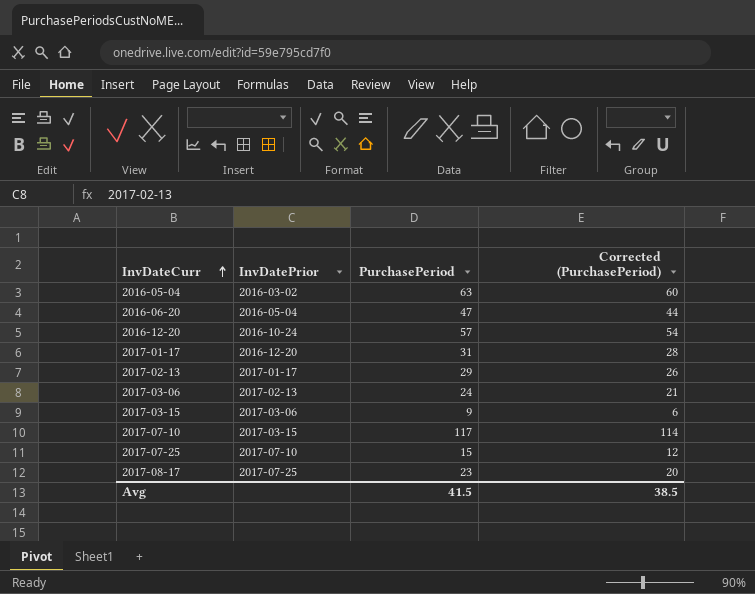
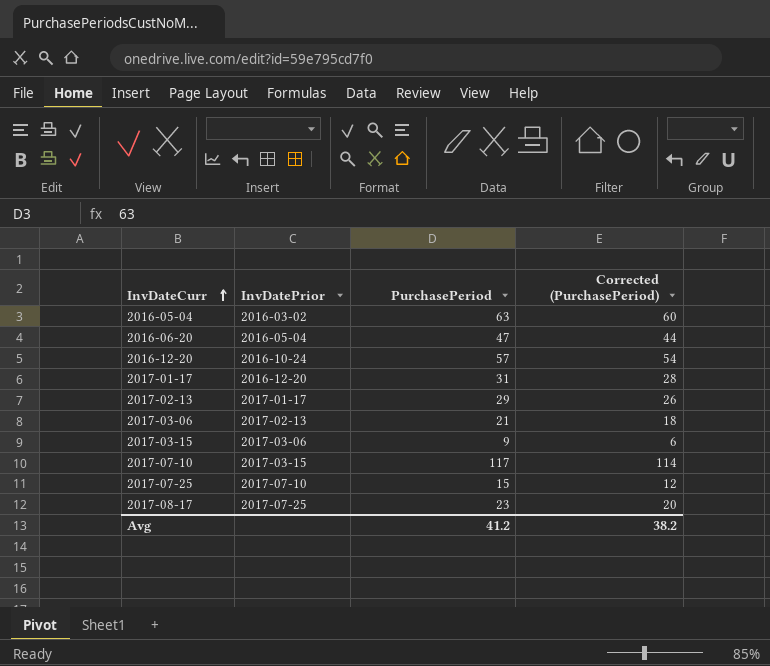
2017-03-06 | PurchasePeriod: 24 -> 21
2017-03-06 | Corrected (PurchasePeriod): 21 -> 18
Avg | PurchasePeriod: 41.5 -> 41.2
Avg | Corrected (PurchasePeriod): 38.5 -> 38.2

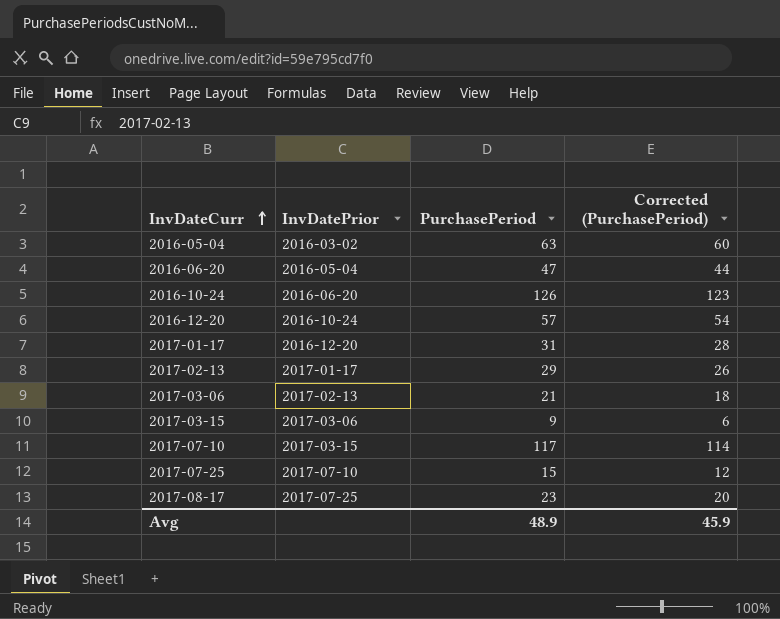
row 2016-10-24: none -> 2016-06-20 | 126 | 123
Avg | PurchasePeriod: 41.2 -> 48.9
Avg | Corrected (PurchasePeriod): 38.2 -> 45.9

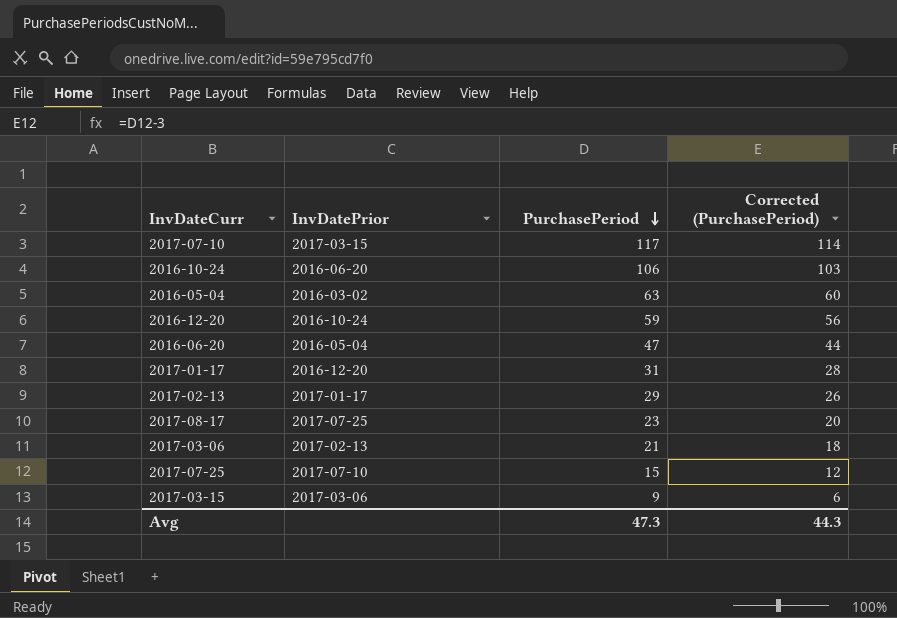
row order: InvDateCurr ascending -> PurchasePeriod descending
2016-10-24 | PurchasePeriod: 126 -> 106
2016-10-24 | Corrected (PurchasePeriod): 123 -> 103
2016-12-20 | PurchasePeriod: 57 -> 59
2016-12-20 | Corrected (PurchasePeriod): 54 -> 56
Avg | PurchasePeriod: 48.9 -> 47.3
Avg | Corrected (PurchasePeriod): 45.9 -> 44.3

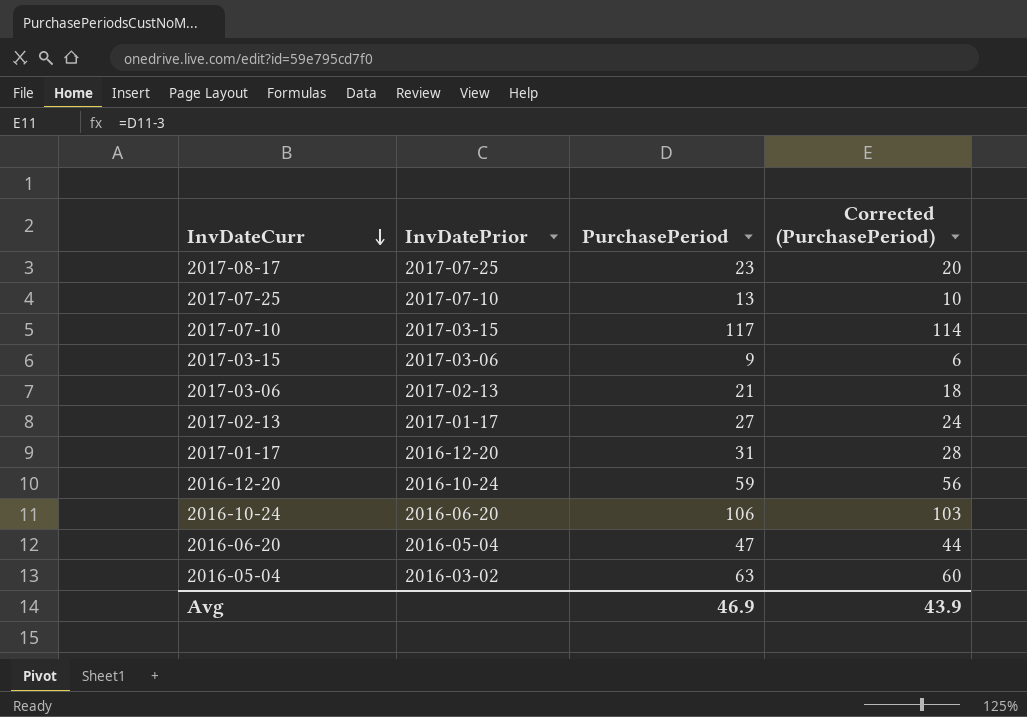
row order: PurchasePeriod descending -> InvDateCurr descending
2017-07-25 | PurchasePeriod: 15 -> 13
2017-07-25 | Corrected (PurchasePeriod): 12 -> 10
2017-02-13 | PurchasePeriod: 29 -> 27
2017-02-13 | Corrected (PurchasePeriod): 26 -> 24
Avg | PurchasePeriod: 47.3 -> 46.9
Avg | Corrected (PurchasePeriod): 44.3 -> 43.9

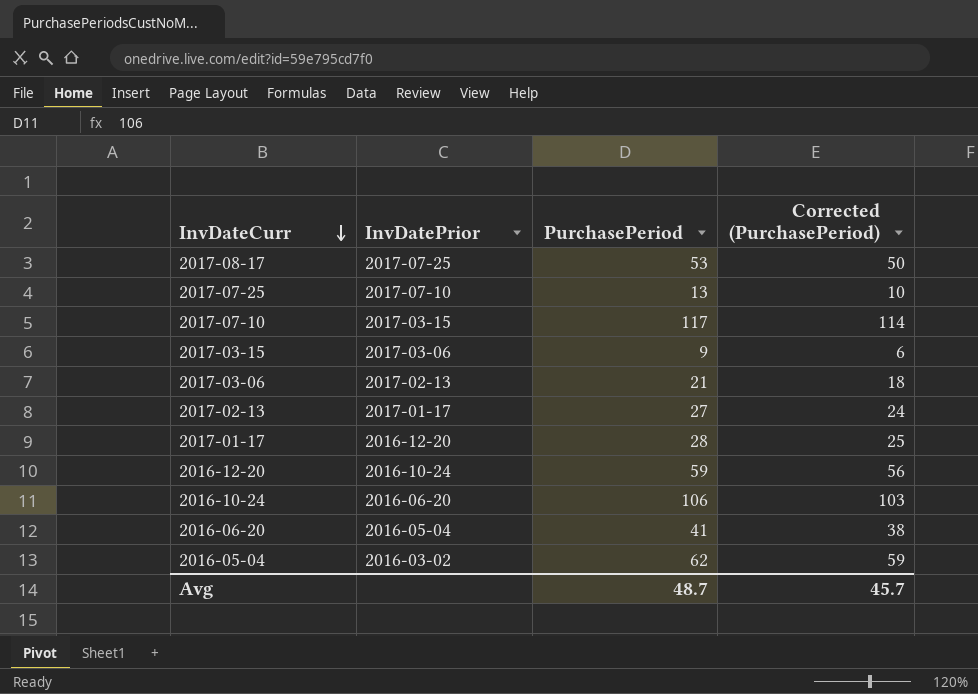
2017-08-17 | PurchasePeriod: 23 -> 53
2017-08-17 | Corrected (PurchasePeriod): 20 -> 50
2017-01-17 | PurchasePeriod: 31 -> 28
2017-01-17 | Corrected (PurchasePeriod): 28 -> 25
2016-06-20 | PurchasePeriod: 47 -> 41
2016-06-20 | Corrected (PurchasePeriod): 44 -> 38
2016-05-04 | PurchasePeriod: 63 -> 62
2016-05-04 | Corrected (PurchasePeriod): 60 -> 59
Avg | PurchasePeriod: 46.9 -> 48.7
Avg | Corrected (PurchasePeriod): 43.9 -> 45.7

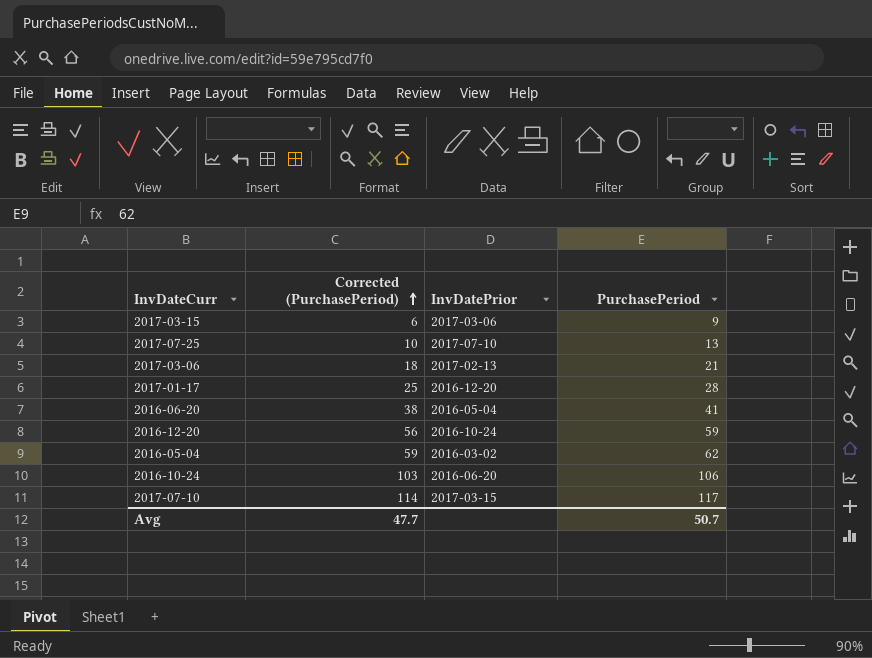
row order: InvDateCurr descending -> Corrected (PurchasePeriod) ascending
column Corrected (PurchasePeriod) | position: 4 -> 2
row 2017-08-17: 2017-07-25 | 53 | 50 -> none
row 2017-02-13: 2017-01-17 | 27 | 24 -> none
Avg | Corrected (PurchasePeriod): 45.7 -> 47.7
Avg | PurchasePeriod: 48.7 -> 50.7

